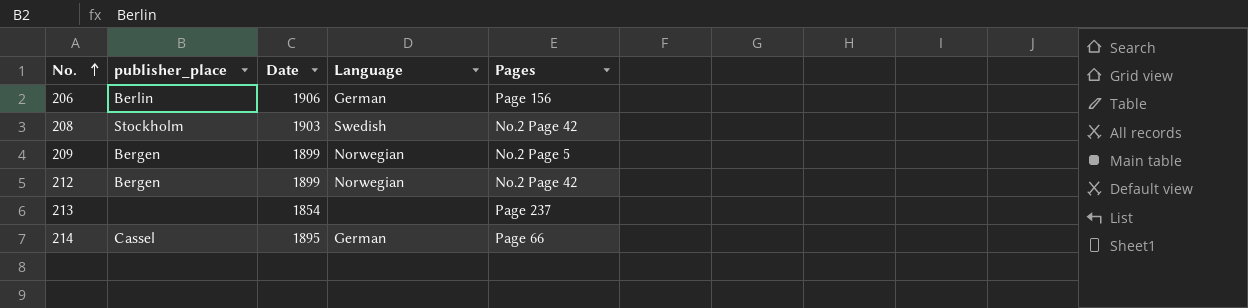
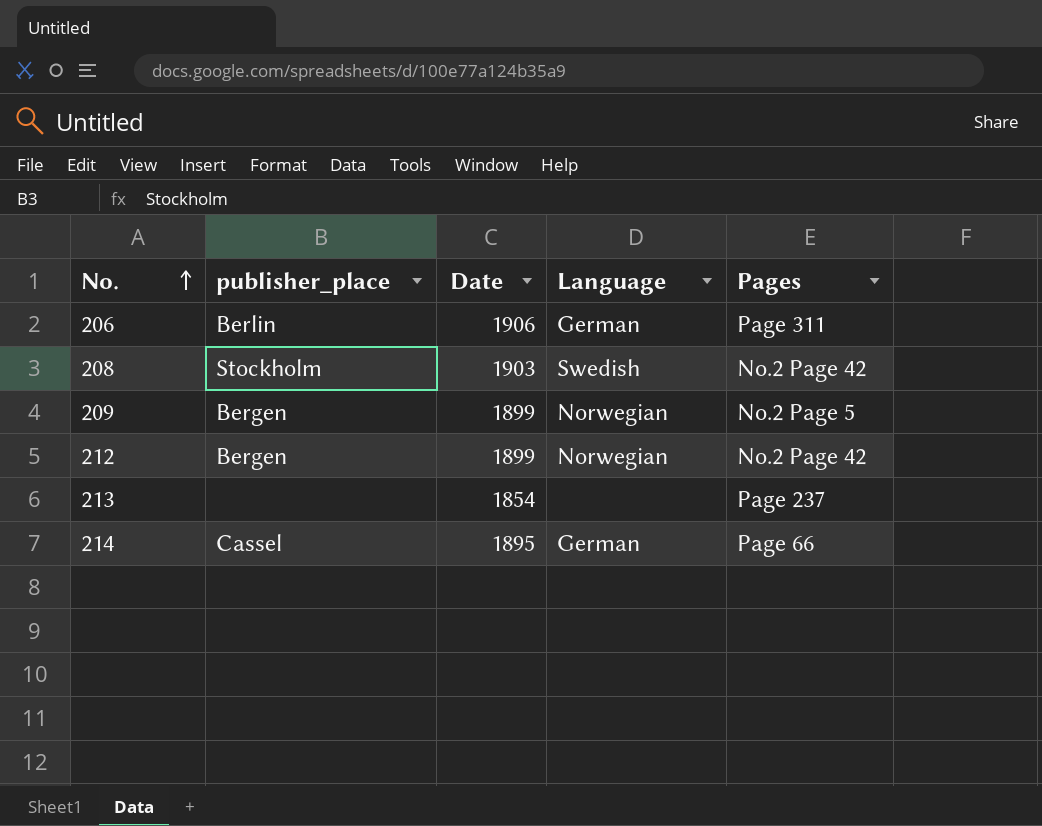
206 | Pages: Page 156 -> Page 311

